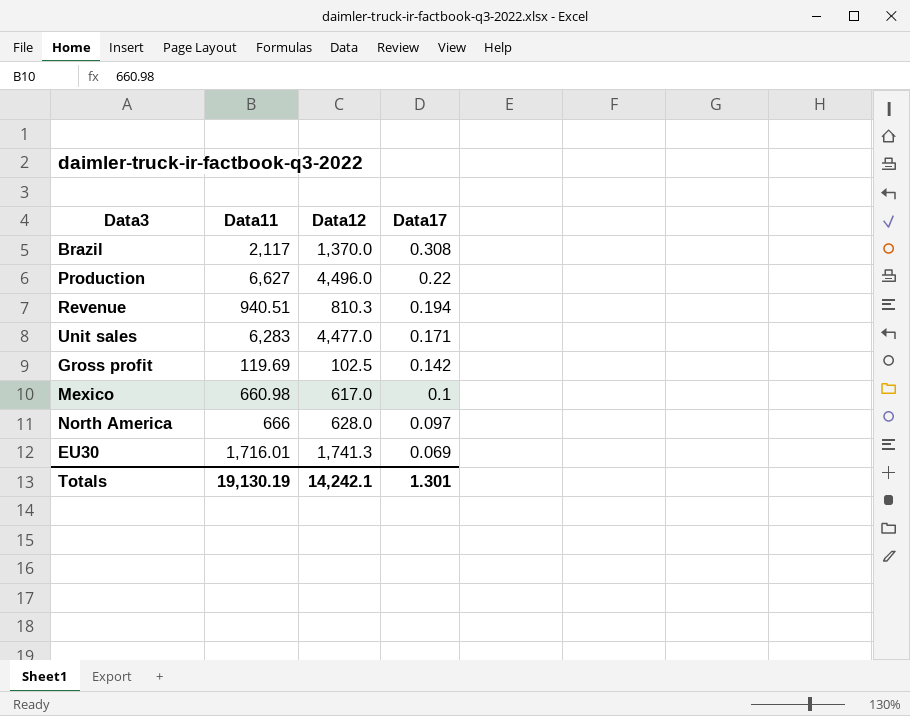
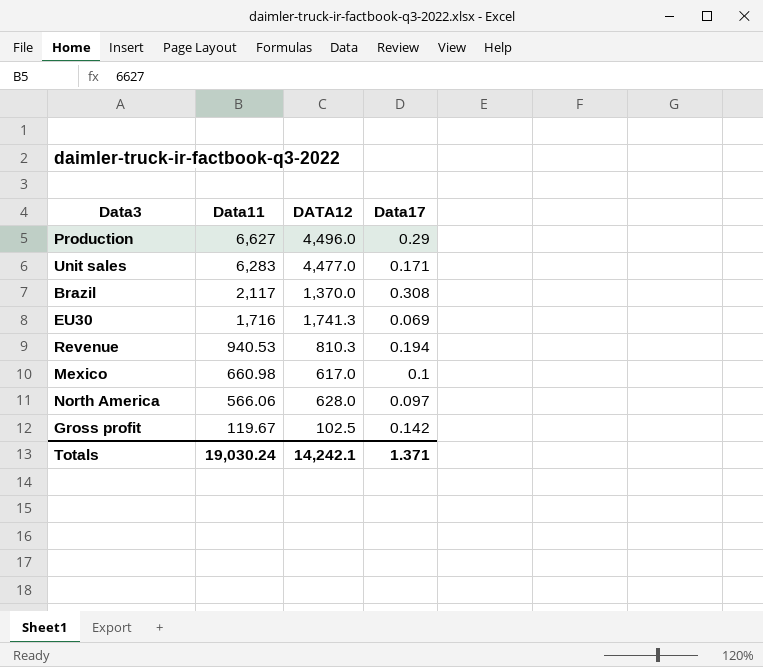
row order: Data17 descending -> Data11 descending
column name: Data12 -> DATA12
Production | Data17: 0.22 -> 0.29
EU30 | Data11: 1,716.01 -> 1,716
Revenue | Data11: 940.51 -> 940.53
North America | Data11: 666 -> 566.06
Gross profit | Data11: 119.69 -> 119.67
Totals | Data11: 19,130.19 -> 19,030.24
Totals | Data17: 1.301 -> 1.371

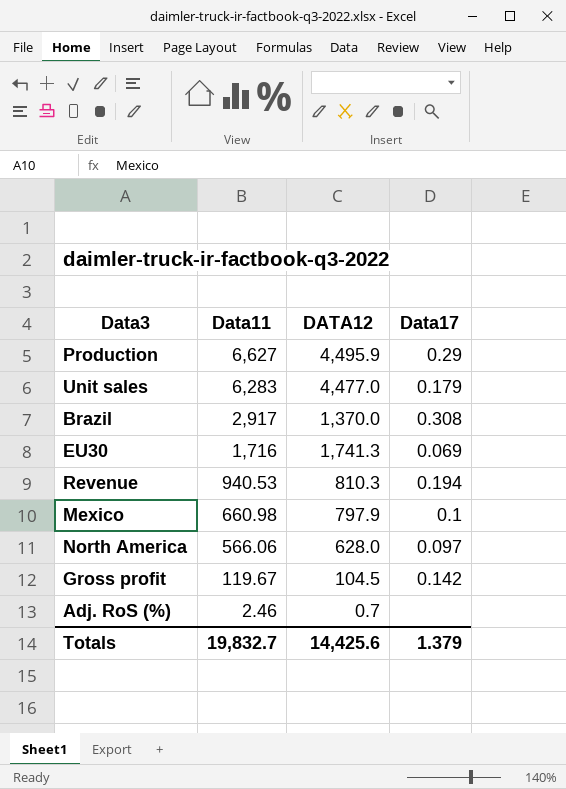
Production | DATA12: 4,496.0 -> 4,495.9
Unit sales | Data17: 0.171 -> 0.179
Brazil | Data11: 2,117 -> 2,917
Mexico | DATA12: 617.0 -> 797.9
Gross profit | DATA12: 102.5 -> 104.5
row Adj. RoS (%): none -> 2.46 | 0.7 | none
Totals | Data11: 19,030.24 -> 19,832.7
Totals | DATA12: 14,242.1 -> 14,425.6
Totals | Data17: 1.371 -> 1.379

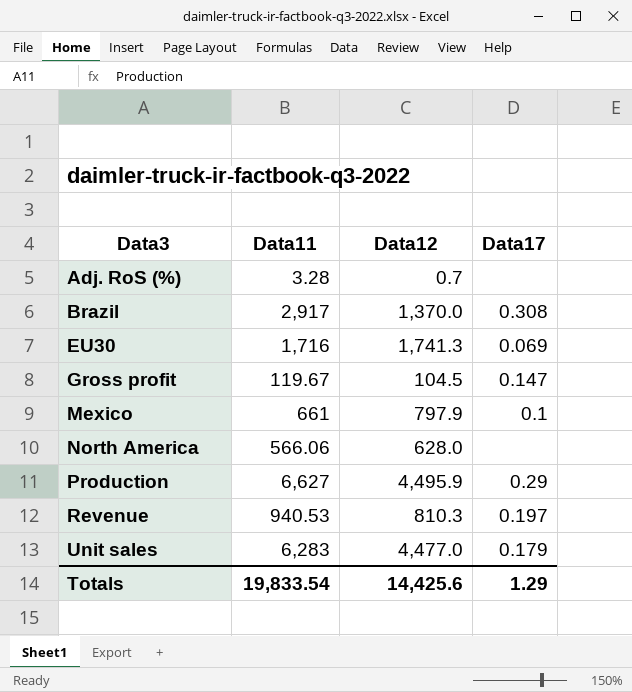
row order: Data11 descending -> Data3 ascending
column name: DATA12 -> Data12
Adj. RoS (%) | Data11: 2.46 -> 3.28
Gross profit | Data17: 0.142 -> 0.147
Mexico | Data11: 660.98 -> 661
North America | Data17: 0.097 -> none
Revenue | Data17: 0.194 -> 0.197
Totals | Data11: 19,832.7 -> 19,833.54
Totals | Data17: 1.379 -> 1.29

